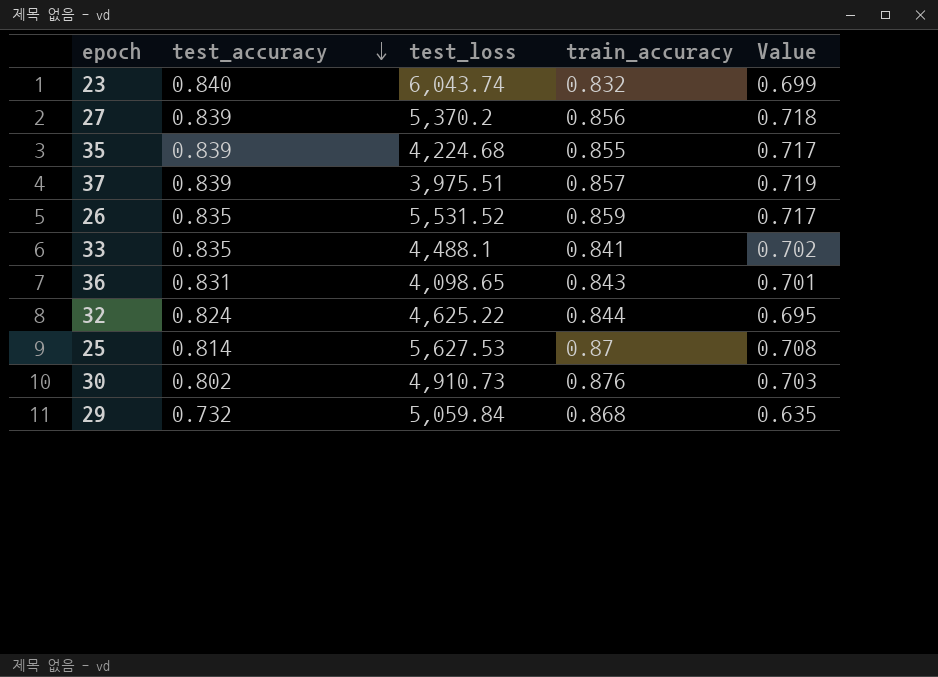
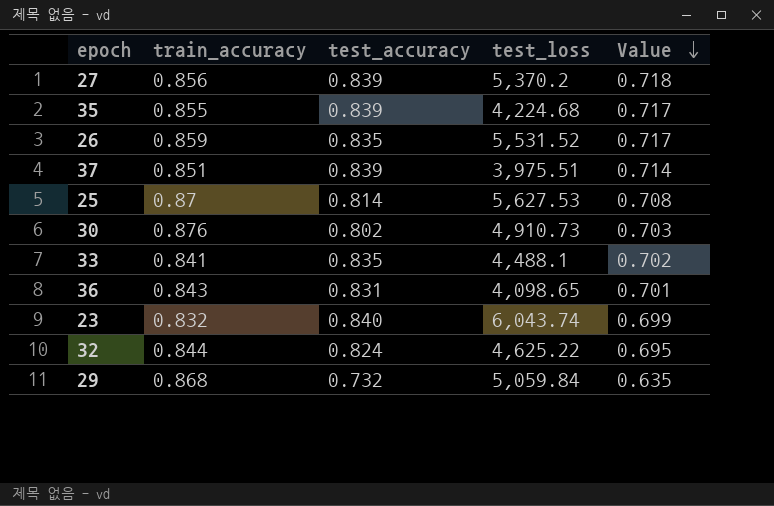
row order: test_accuracy descending -> Value descending
column train_accuracy | position: 4 -> 2
37 | train_accuracy: 0.857 -> 0.851
37 | Value: 0.719 -> 0.714

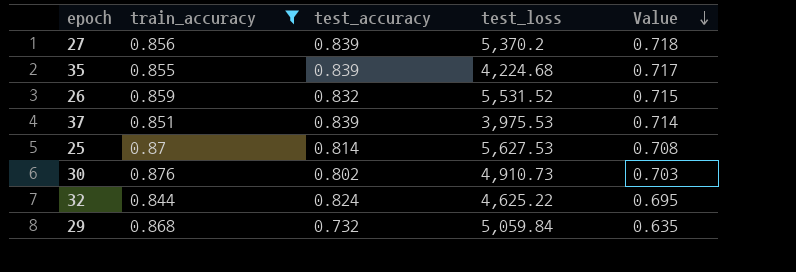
filter: none -> train_accuracy >= 0.844
26 | test_accuracy: 0.835 -> 0.832
26 | Value: 0.717 -> 0.715
37 | test_loss: 3,975.51 -> 3,975.53

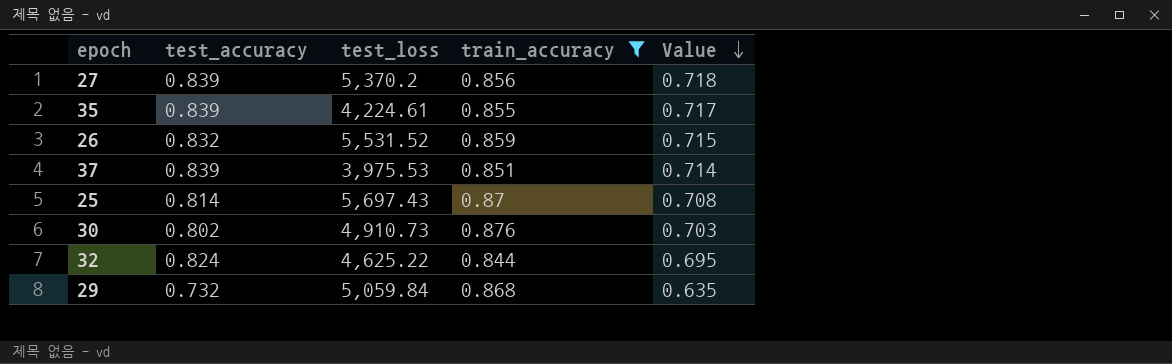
column train_accuracy | position: 2 -> 4
35 | test_loss: 4,224.68 -> 4,224.61
25 | test_loss: 5,627.53 -> 5,697.43

